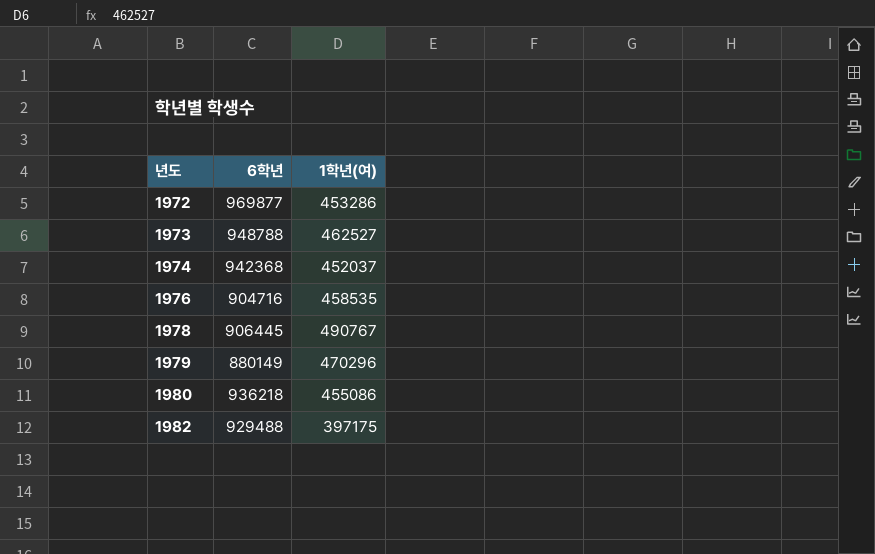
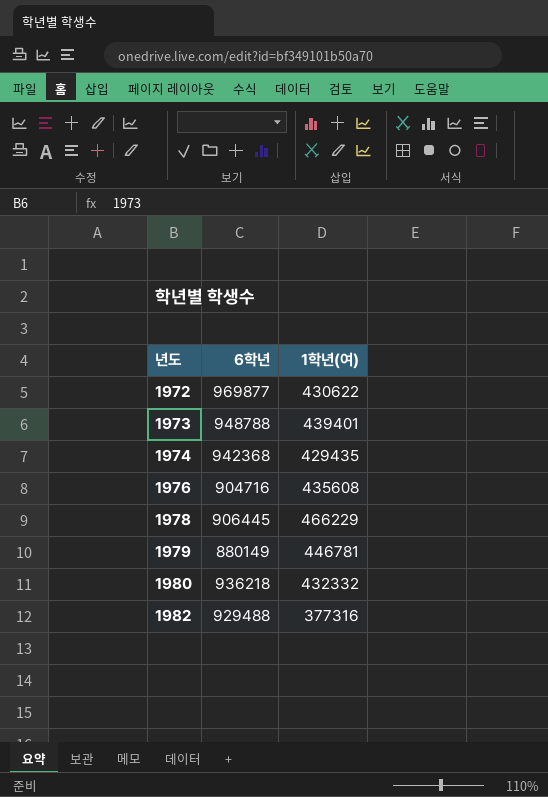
1972 | 1학년(여): 453286 -> 430622
1973 | 1학년(여): 462527 -> 439401
1974 | 1학년(여): 452037 -> 429435
1976 | 1학년(여): 458535 -> 435608
1978 | 1학년(여): 490767 -> 466229
1979 | 1학년(여): 470296 -> 446781
1980 | 1학년(여): 455086 -> 432332
1982 | 1학년(여): 397175 -> 377316

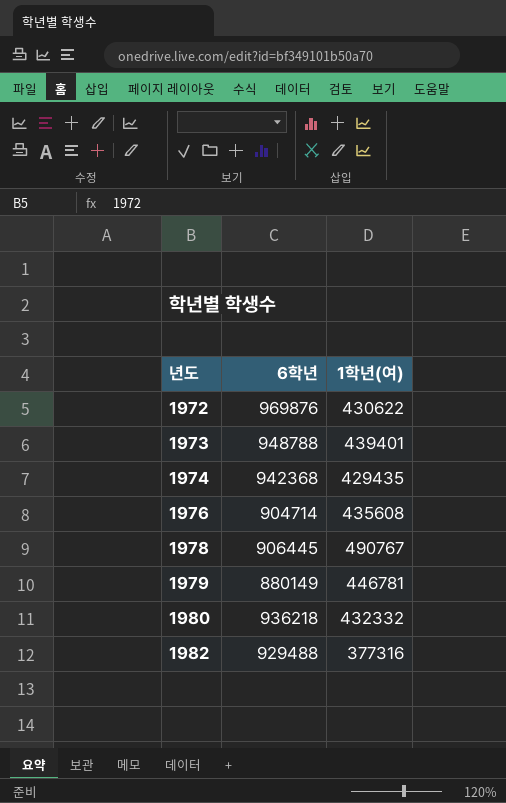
1972 | 6학년: 969877 -> 969876
1976 | 6학년: 904716 -> 904714
1978 | 1학년(여): 466229 -> 490767

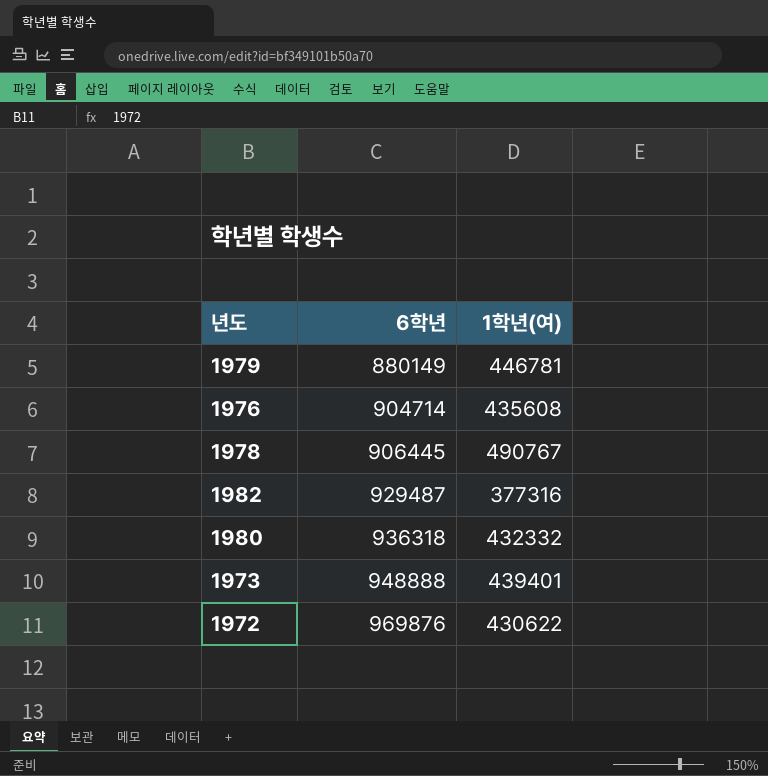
row order: 년도 ascending -> 6학년 ascending
row 1974: 942368 | 429435 -> none
1982 | 6학년: 929488 -> 929487
1980 | 6학년: 936218 -> 936318
1973 | 6학년: 948788 -> 948888

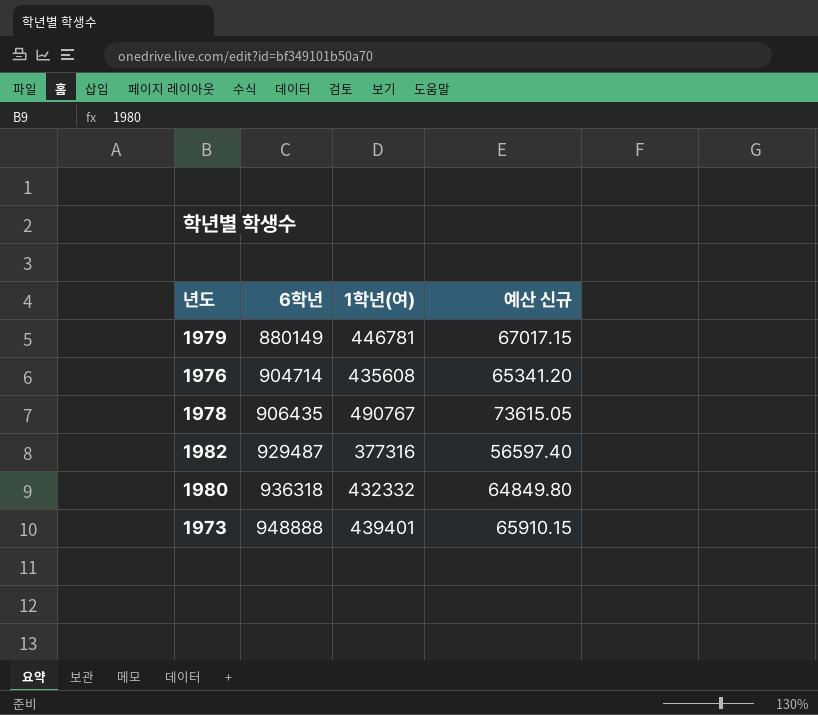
column 예산 신규 | formula: none -> [1학년(여)] * 0.15
row 1972: 969876 | 430622 -> none
1978 | 6학년: 906445 -> 906435

